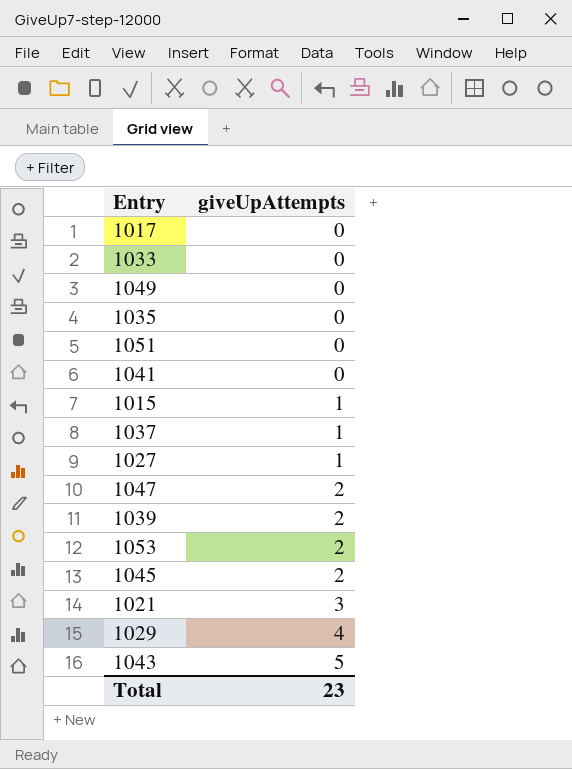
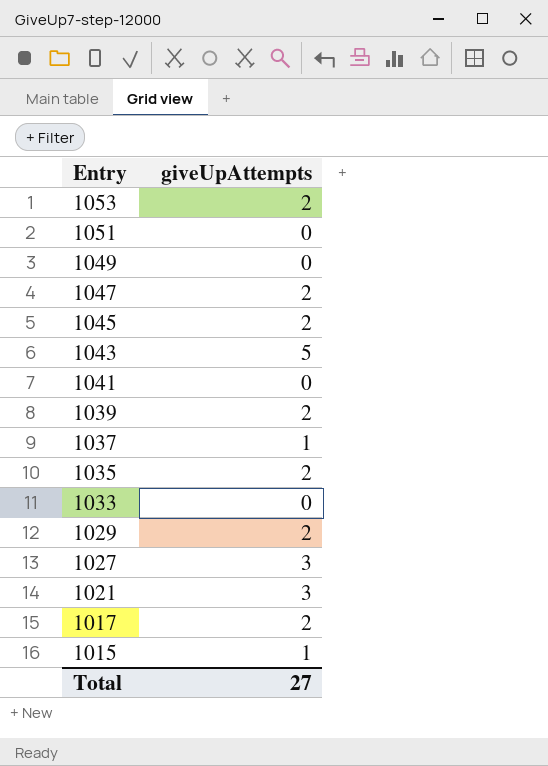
row order: giveUpAttempts ascending -> Entry descending
1035 | giveUpAttempts: 0 -> 2
1029 | giveUpAttempts: 4 -> 2
1027 | giveUpAttempts: 1 -> 3
1017 | giveUpAttempts: 0 -> 2
Total | giveUpAttempts: 23 -> 27

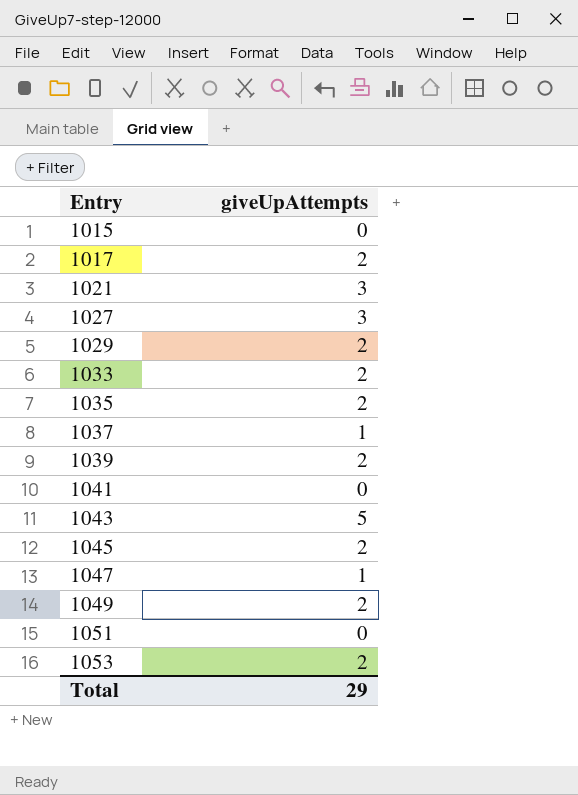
row order: Entry descending -> Entry ascending
1015 | giveUpAttempts: 1 -> 0
1033 | giveUpAttempts: 0 -> 2
1047 | giveUpAttempts: 2 -> 1
1049 | giveUpAttempts: 0 -> 2
Total | giveUpAttempts: 27 -> 29

